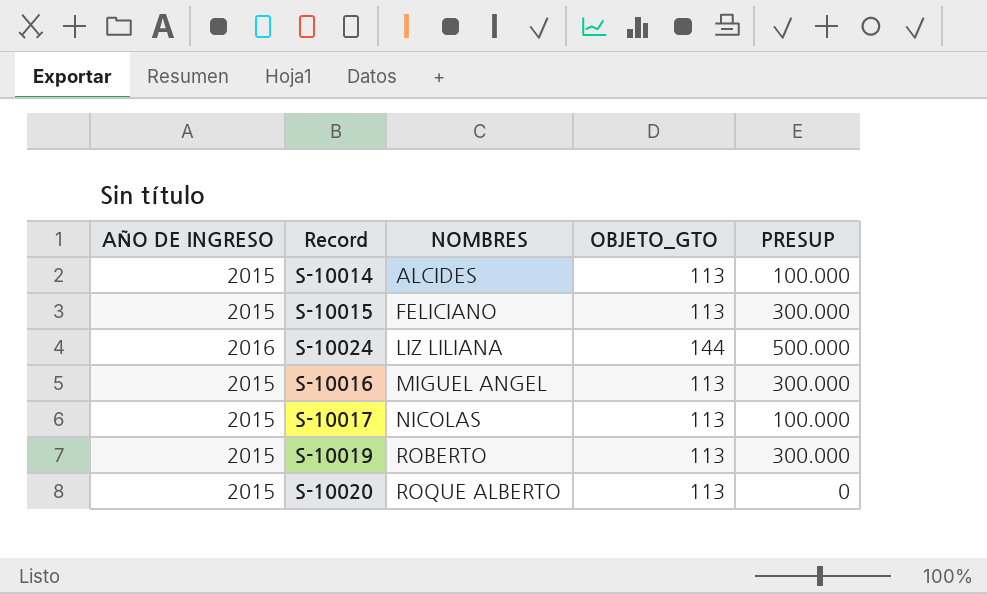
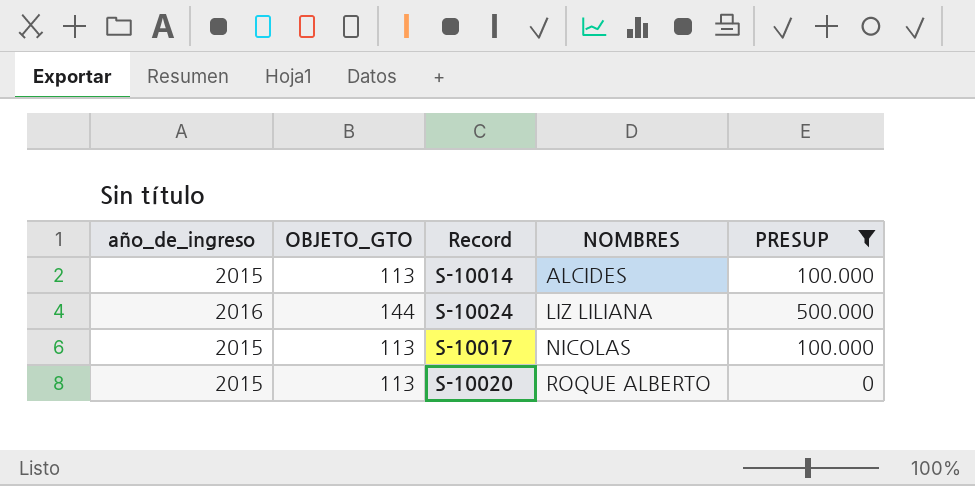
filter: none -> PRESUP != 300.000
column name: AÑO DE INGRESO -> año_de_ingreso
column OBJETO_GTO | position: 4 -> 2

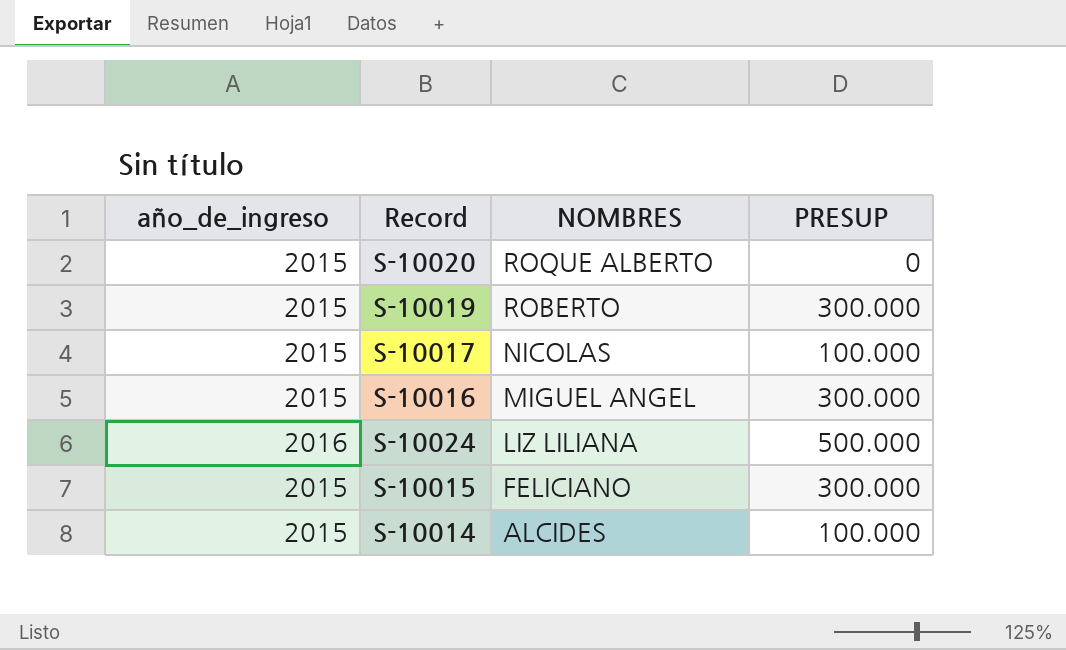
filter: PRESUP != 300.000 -> none
row order: NOMBRES ascending -> NOMBRES descending
column OBJETO_GTO | position: 2 -> none

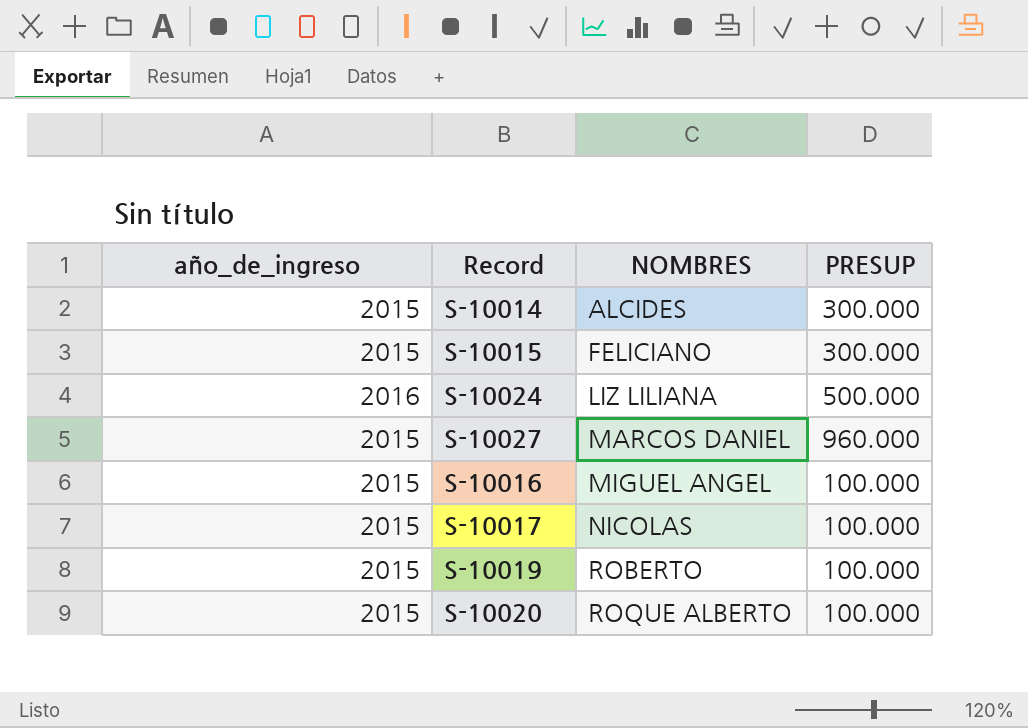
row order: NOMBRES descending -> NOMBRES ascending
S-10014 | PRESUP: 100.000 -> 300.000
row S-10027: none -> 2015 | MARCOS DANIEL | 960.000
S-10016 | PRESUP: 300.000 -> 100.000
S-10019 | PRESUP: 300.000 -> 100.000
S-10020 | PRESUP: 0 -> 100.000

